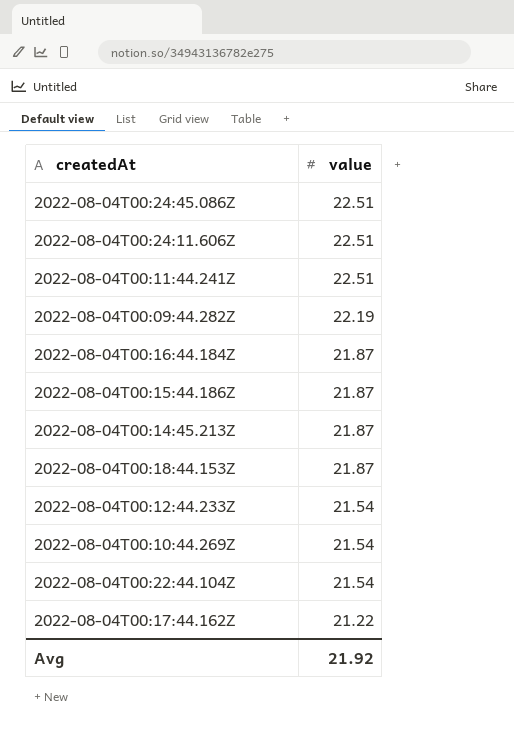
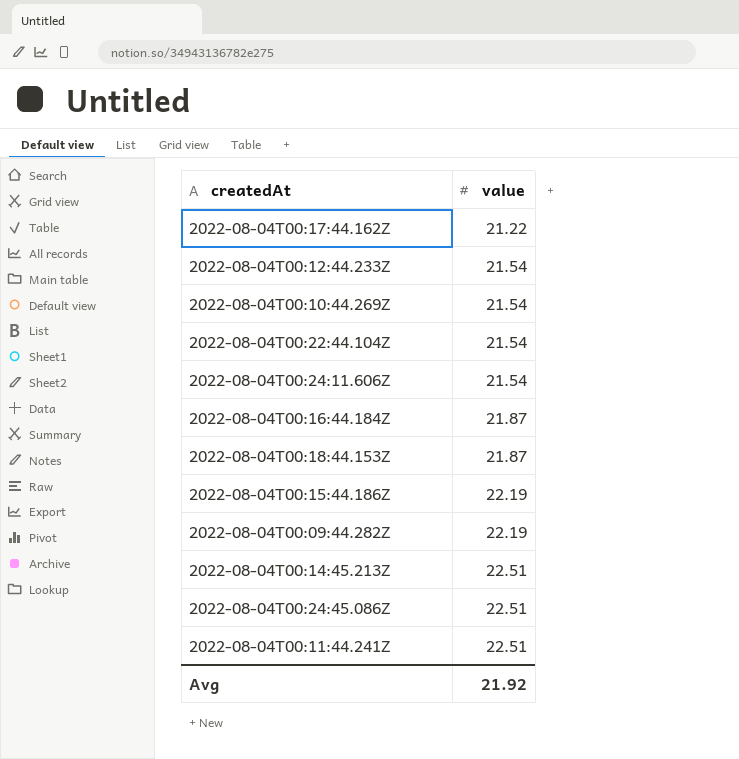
row order: value descending -> value ascending
2022-08-04T00:24:11.606Z | value: 22.51 -> 21.54
2022-08-04T00:15:44.186Z | value: 21.87 -> 22.19
2022-08-04T00:14:45.213Z | value: 21.87 -> 22.51

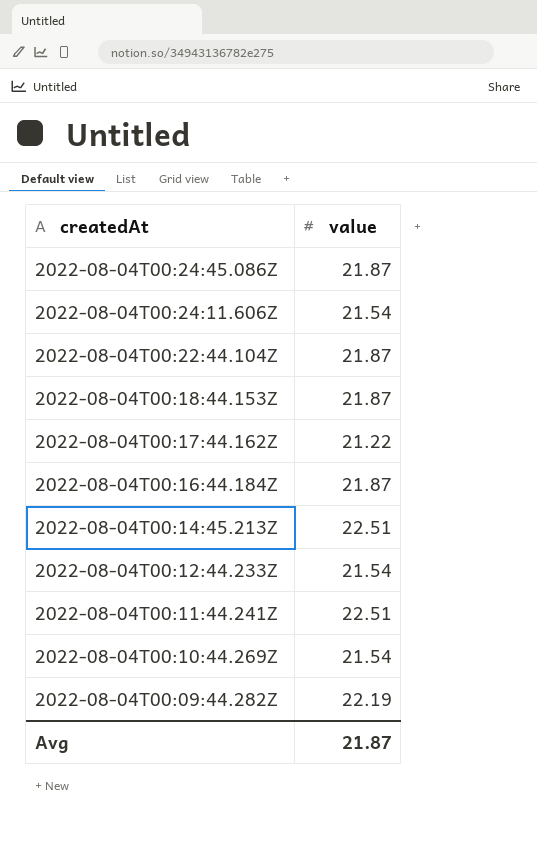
row order: value ascending -> createdAt descending
row 2022-08-04T00:15:44.186Z: 22.19 -> none
2022-08-04T00:24:45.086Z | value: 22.51 -> 21.87
2022-08-04T00:22:44.104Z | value: 21.54 -> 21.87
Avg | value: 21.92 -> 21.87

